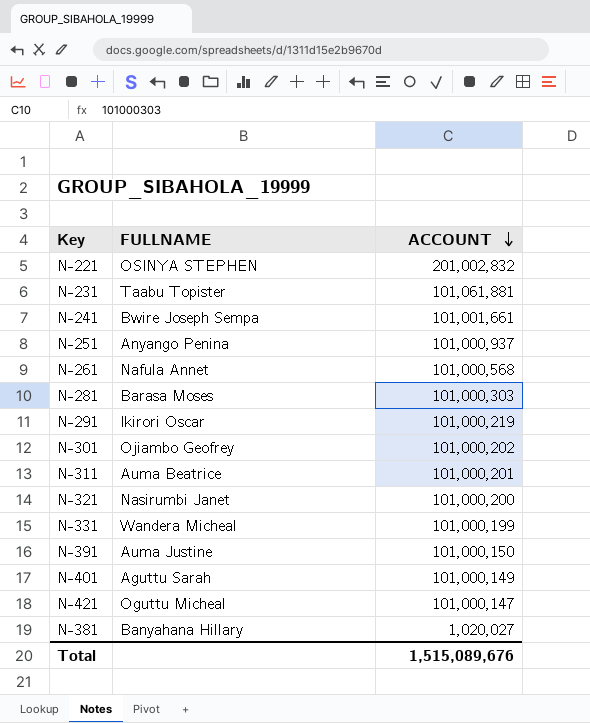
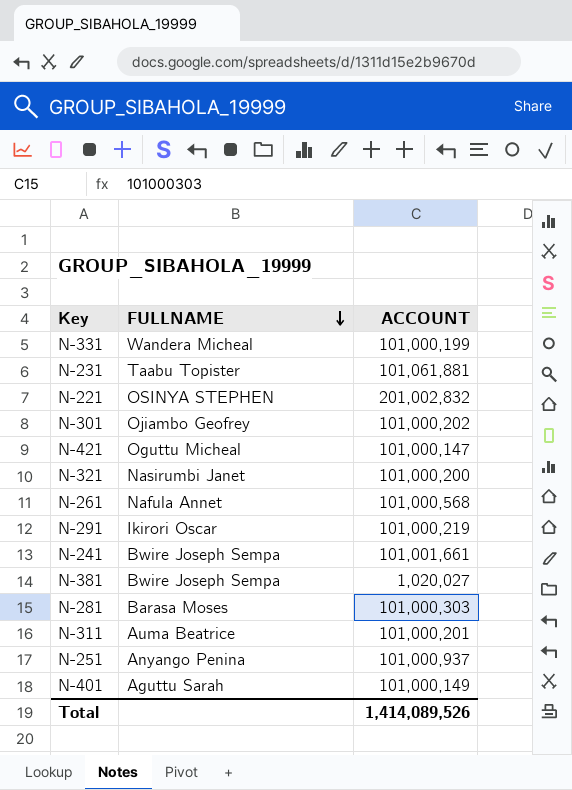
row order: ACCOUNT descending -> FULLNAME descending
row N-391: Auma Justine | 101,000,150 -> none
N-381 | FULLNAME: Banyahana Hillary -> Bwire Joseph Sempa
Total | ACCOUNT: 1,515,089,676 -> 1,414,089,526

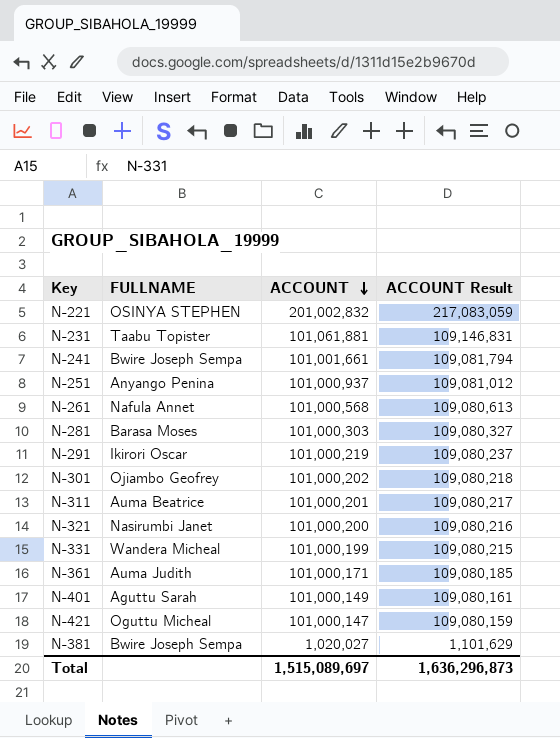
row order: FULLNAME descending -> ACCOUNT descending
column ACCOUNT Result | formula: none -> [ACCOUNT] * 1.08
row N-361: none -> Auma Judith | 101,000,171 | 109,080,185
Total | ACCOUNT: 1,414,089,526 -> 1,515,089,697

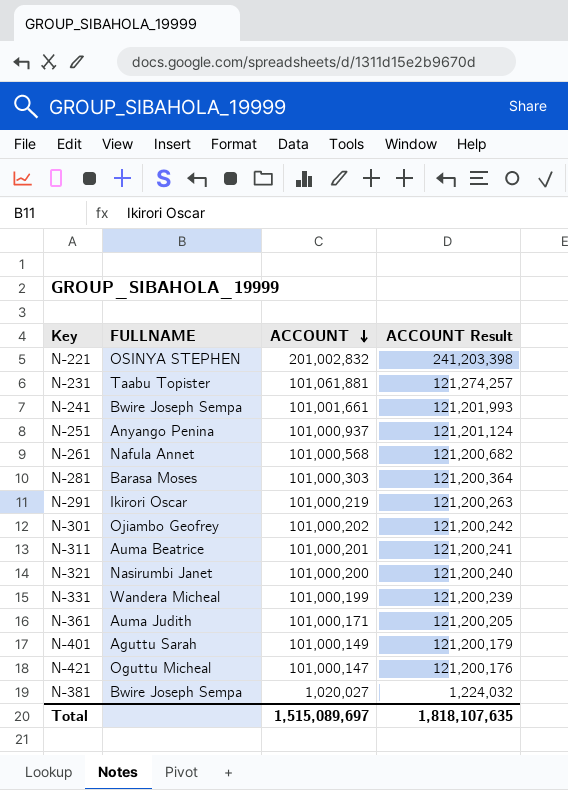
column ACCOUNT Result | formula: [ACCOUNT] * 1.08 -> [ACCOUNT] * 1.2
Total | ACCOUNT Result: 1,636,296,873 -> 1,818,107,635

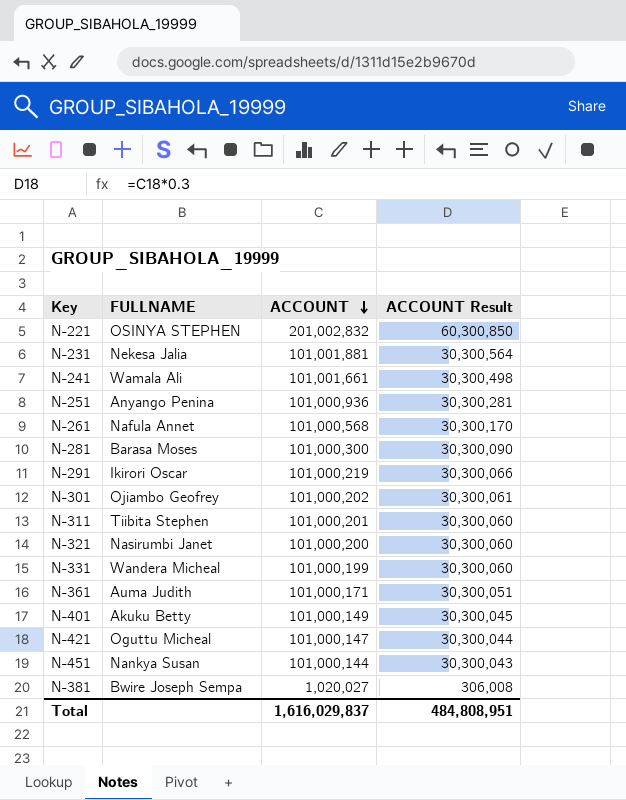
column ACCOUNT Result | formula: [ACCOUNT] * 1.2 -> [ACCOUNT] * 0.3
N-231 | FULLNAME: Taabu Topister -> Nekesa Jalia
N-231 | ACCOUNT: 101,061,881 -> 101,001,881
N-241 | FULLNAME: Bwire Joseph Sempa -> Wamala Ali
N-251 | ACCOUNT: 101,000,937 -> 101,000,936
N-281 | ACCOUNT: 101,000,303 -> 101,000,300
N-311 | FULLNAME: Auma Beatrice -> Tiibita Stephen
N-401 | FULLNAME: Aguttu Sarah -> Akuku Betty
row N-451: none -> Nankya Susan | 101,000,144 | 30,300,043
Total | ACCOUNT: 1,515,089,697 -> 1,616,029,837
Total | ACCOUNT Result: 1,818,107,635 -> 484,808,951

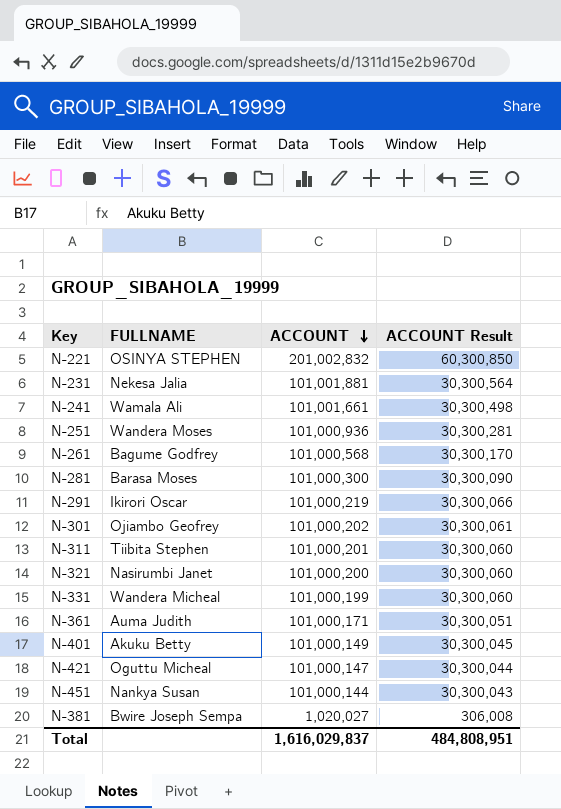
N-251 | FULLNAME: Anyango Penina -> Wandera Moses
N-261 | FULLNAME: Nafula Annet -> Bagume Godfrey

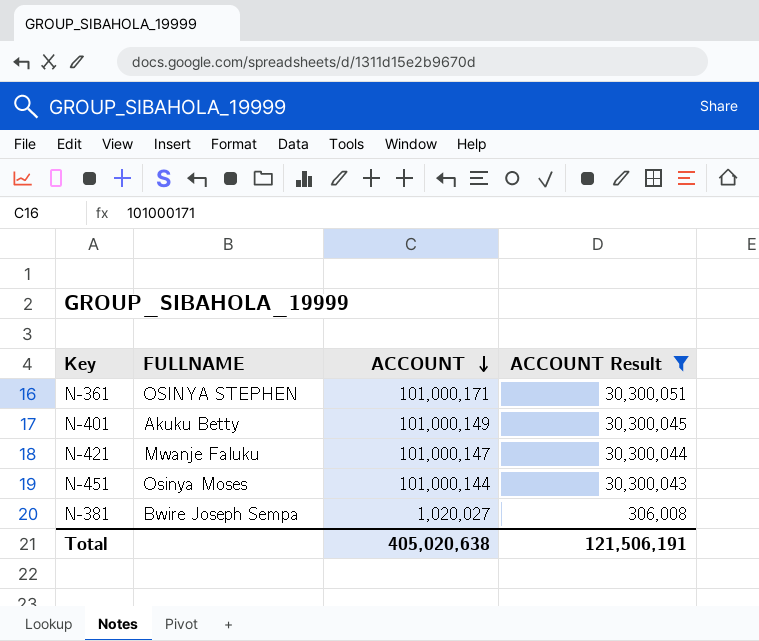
filter: none -> ACCOUNT Result <= 30,300,051
N-361 | FULLNAME: Auma Judith -> OSINYA STEPHEN
N-421 | FULLNAME: Oguttu Micheal -> Mwanje Faluku
N-451 | FULLNAME: Nankya Susan -> Osinya Moses
Total | ACCOUNT: 1,616,029,837 -> 405,020,638
Total | ACCOUNT Result: 484,808,951 -> 121,506,191

